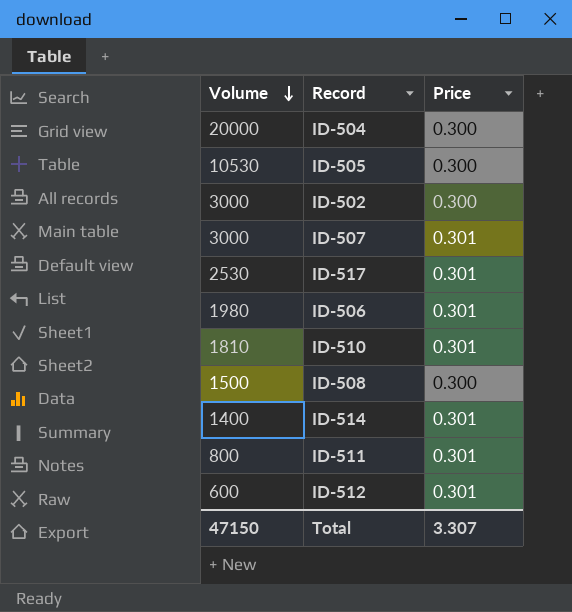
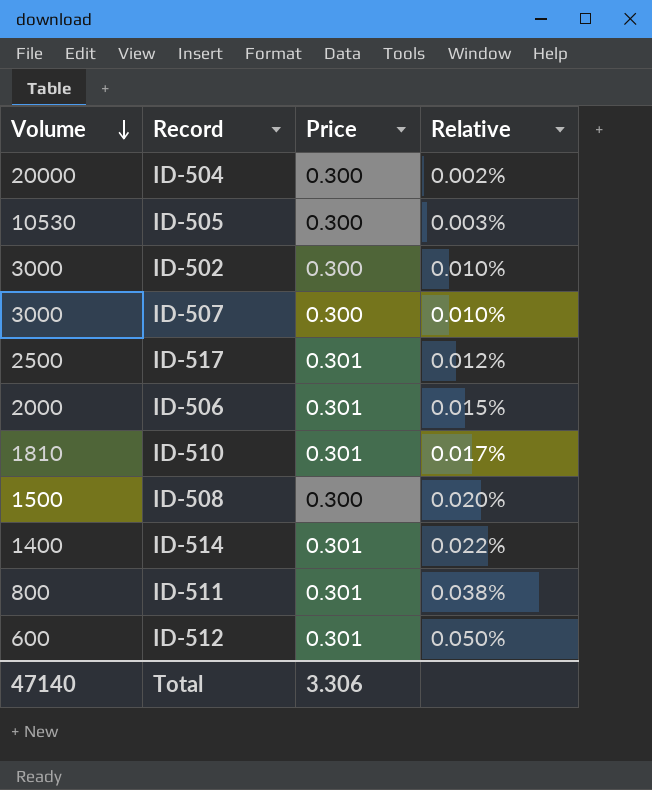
column Relative | formula: none -> [Price] / [Volume]
ID-507 | Price: 0.301 -> 0.300
ID-517 | Volume: 2530 -> 2500
ID-506 | Volume: 1980 -> 2000
Total | Volume: 47150 -> 47140
Total | Price: 3.307 -> 3.306

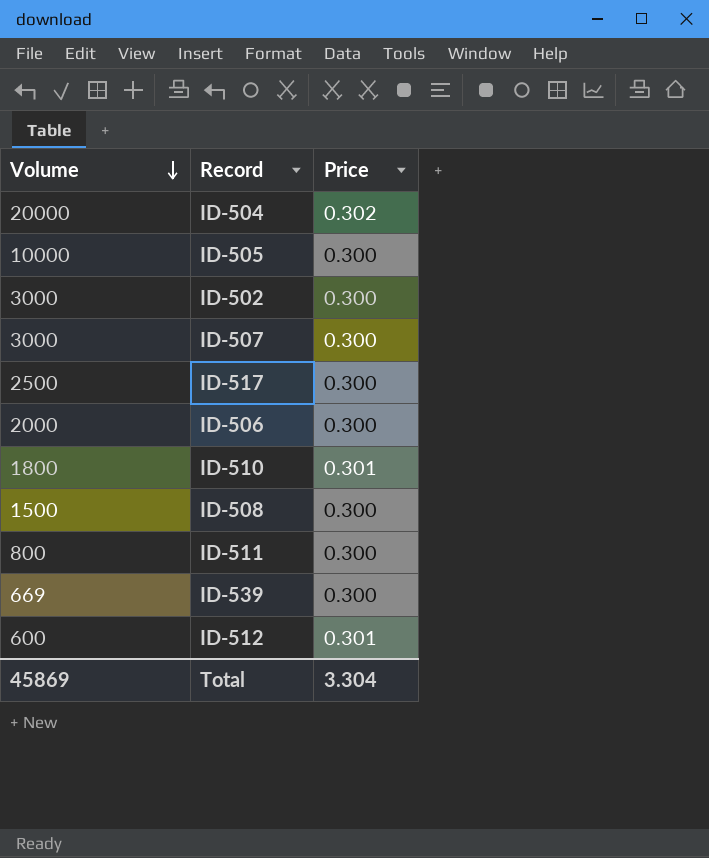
column Relative | formula: [Price] / [Volume] -> none
row ID-514: 1400 | 0.301 | 0.022% -> none
ID-504 | Price: 0.300 -> 0.302
ID-505 | Volume: 10530 -> 10000
ID-517 | Price: 0.301 -> 0.300
ID-506 | Price: 0.301 -> 0.300
ID-510 | Volume: 1810 -> 1800
ID-511 | Price: 0.301 -> 0.300
row ID-539: none -> 669 | 0.300
Total | Volume: 47140 -> 45869
Total | Price: 3.306 -> 3.304

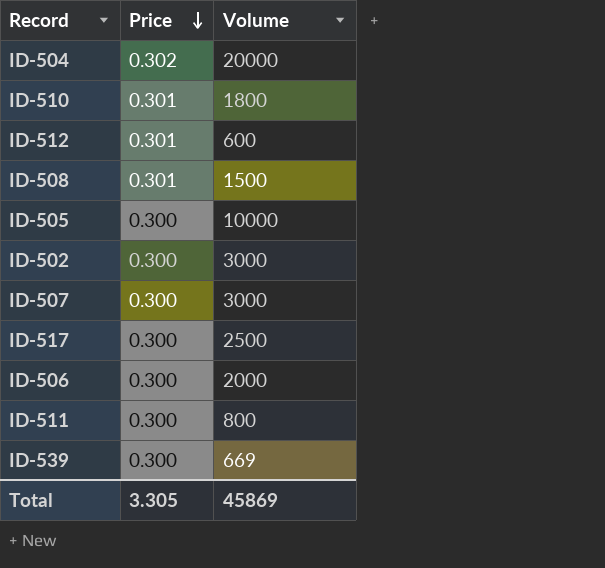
row order: Volume descending -> Price descending
column Volume | position: 1 -> 3
ID-508 | Price: 0.300 -> 0.301
Total | Price: 3.304 -> 3.305

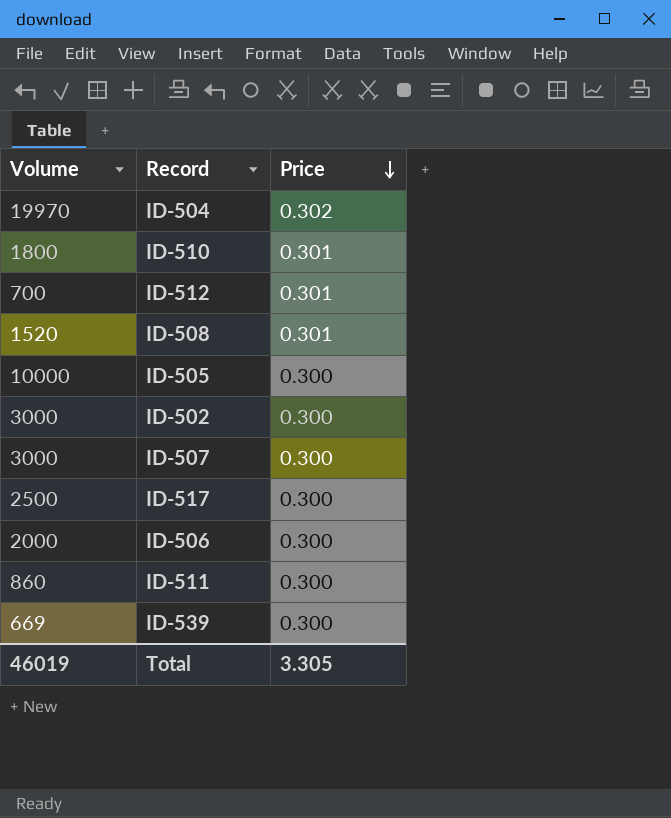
column Volume | position: 3 -> 1
ID-504 | Volume: 20000 -> 19970
ID-512 | Volume: 600 -> 700
ID-508 | Volume: 1500 -> 1520
ID-511 | Volume: 800 -> 860
Total | Volume: 45869 -> 46019

